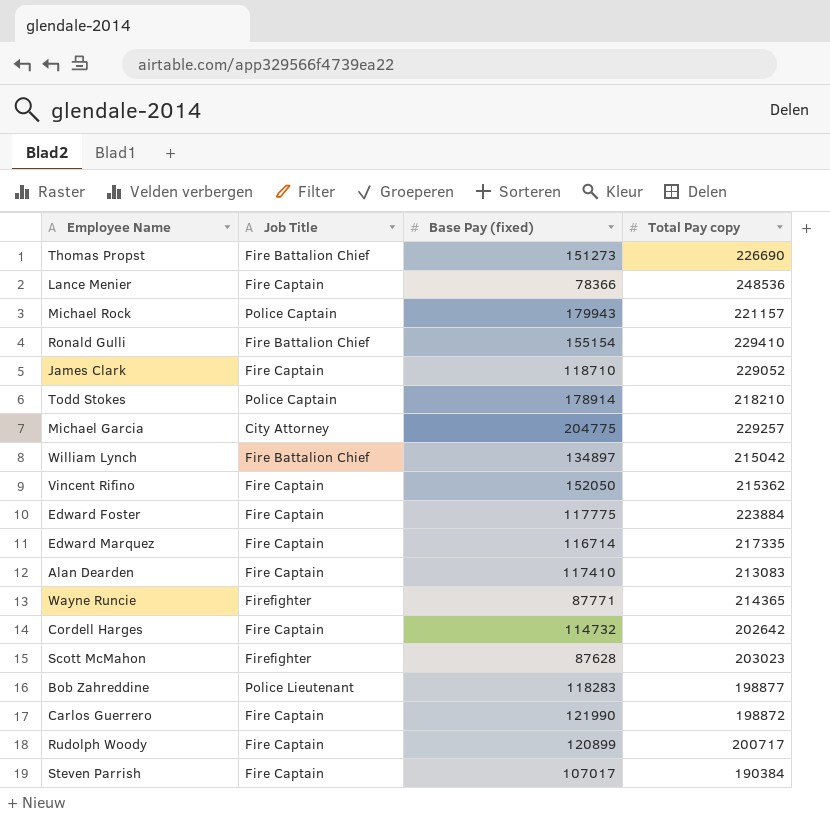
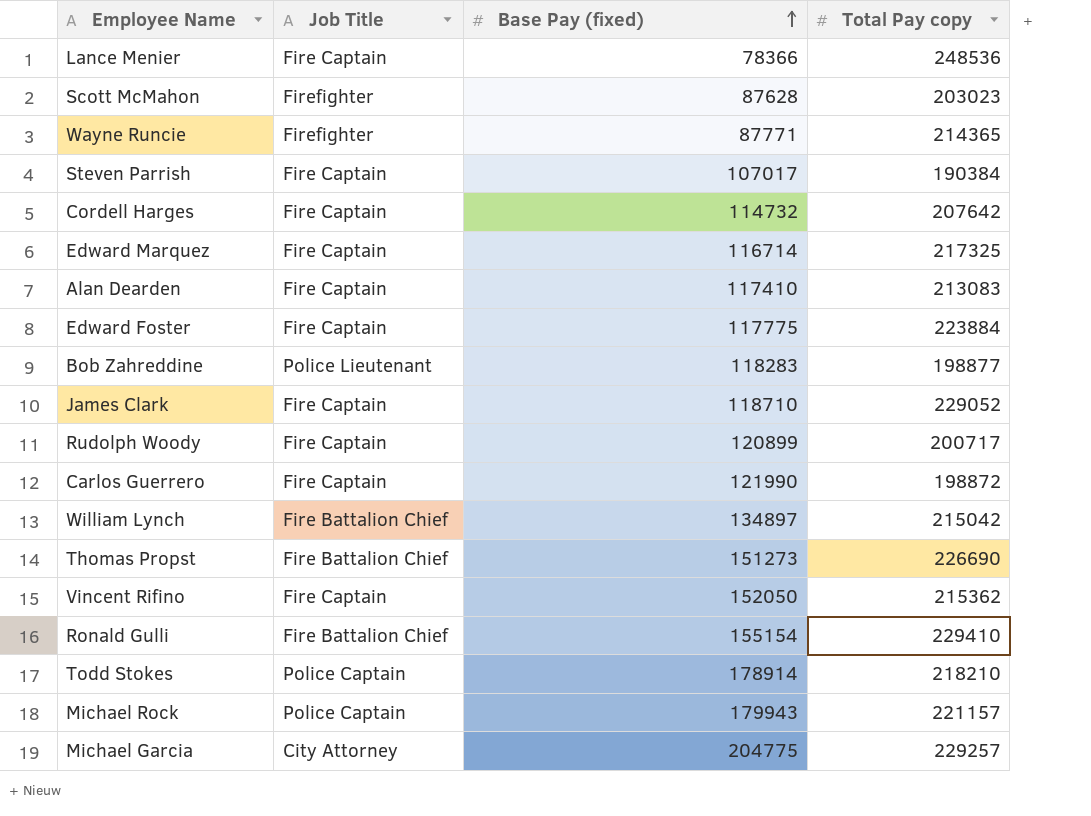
row order: none -> Base Pay (fixed) ascending
Cordell Harges | Total Pay copy: 202642 -> 207642
Edward Marquez | Total Pay copy: 217335 -> 217325

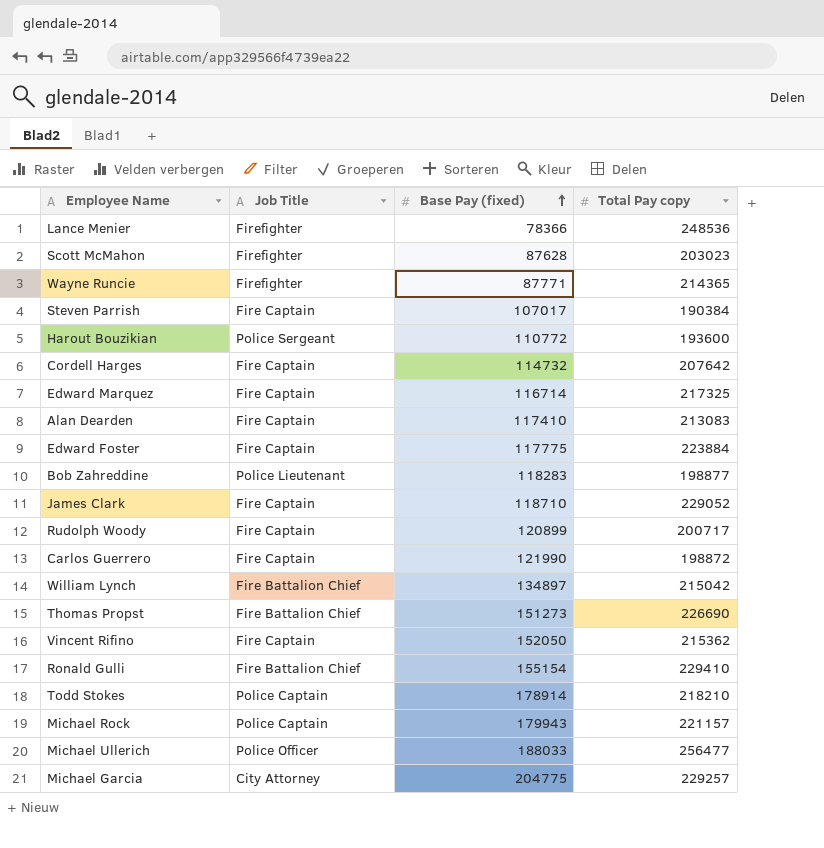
Lance Menier | Job Title: Fire Captain -> Firefighter
row Harout Bouzikian: none -> Police Sergeant | 110772 | 193600
row Michael Ullerich: none -> Police Officer | 188033 | 256477

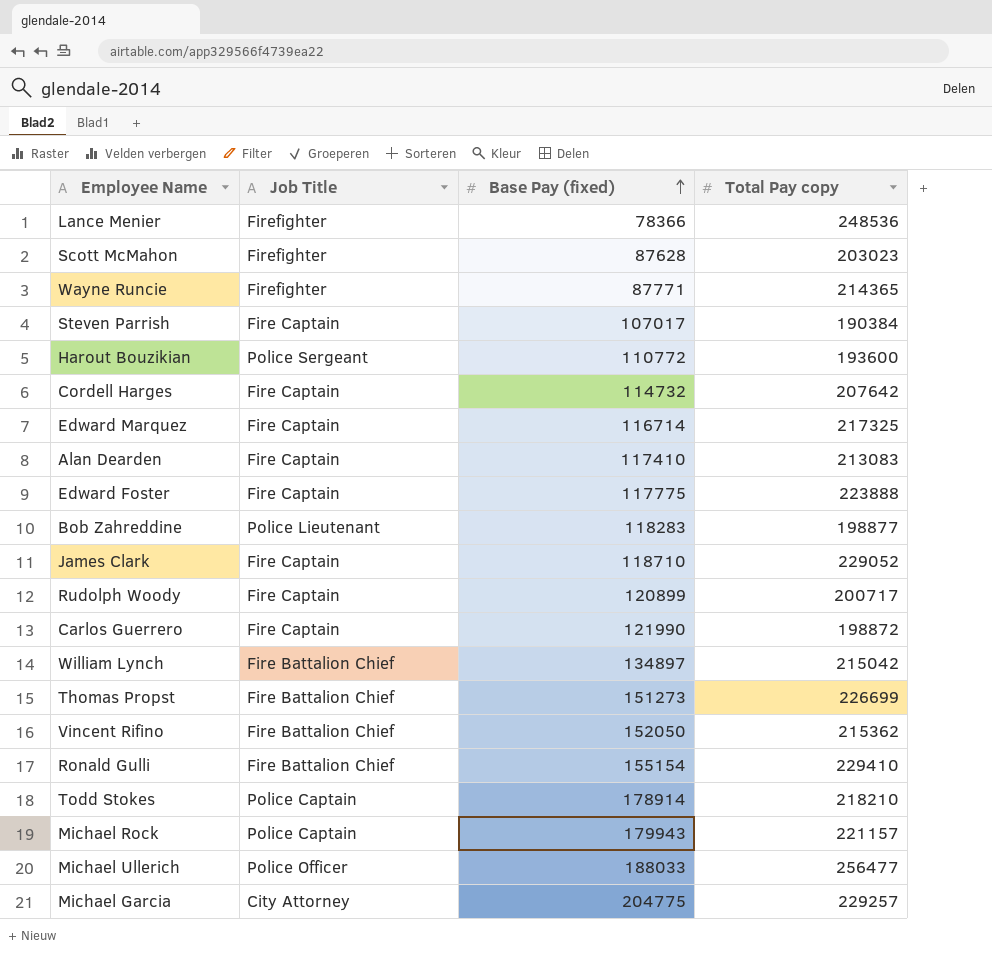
Edward Foster | Total Pay copy: 223884 -> 223888
Thomas Propst | Total Pay copy: 226690 -> 226699
Vincent Rifino | Job Title: Fire Captain -> Fire Battalion Chief

